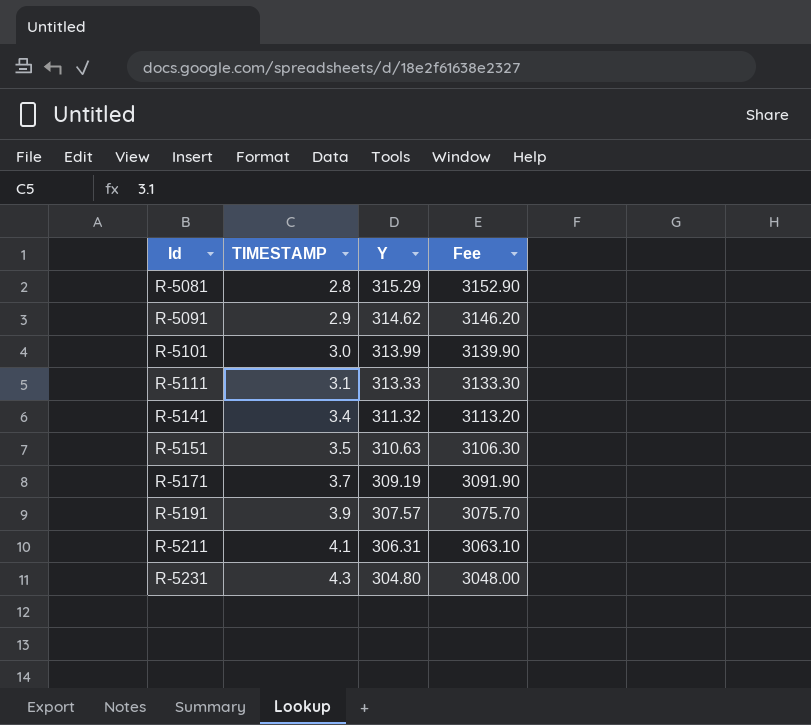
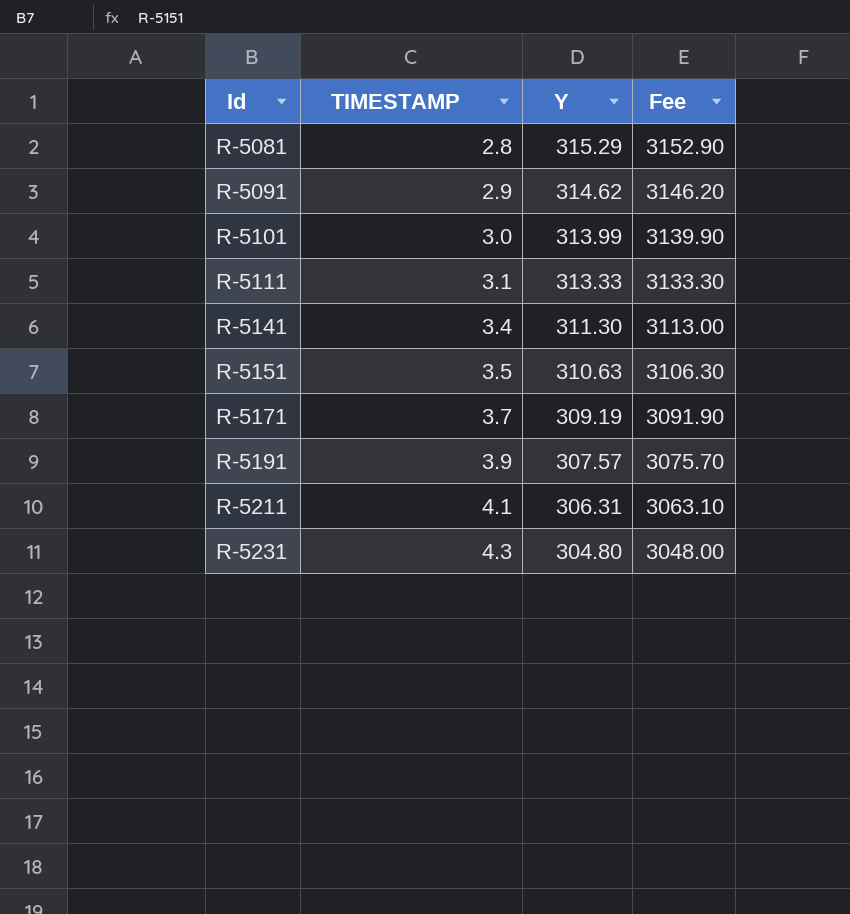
R-5141 | Y: 311.32 -> 311.30
R-5141 | Fee: 3113.20 -> 3113.00

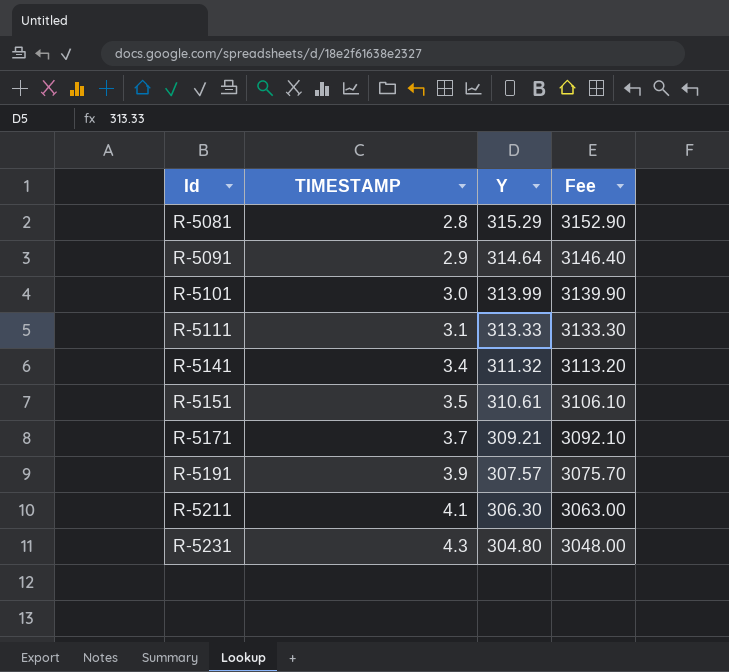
R-5091 | Y: 314.62 -> 314.64
R-5091 | Fee: 3146.20 -> 3146.40
R-5141 | Y: 311.30 -> 311.32
R-5141 | Fee: 3113.00 -> 3113.20
R-5151 | Y: 310.63 -> 310.61
R-5151 | Fee: 3106.30 -> 3106.10
R-5171 | Y: 309.19 -> 309.21
R-5171 | Fee: 3091.90 -> 3092.10
R-5211 | Y: 306.31 -> 306.30
R-5211 | Fee: 3063.10 -> 3063.00

